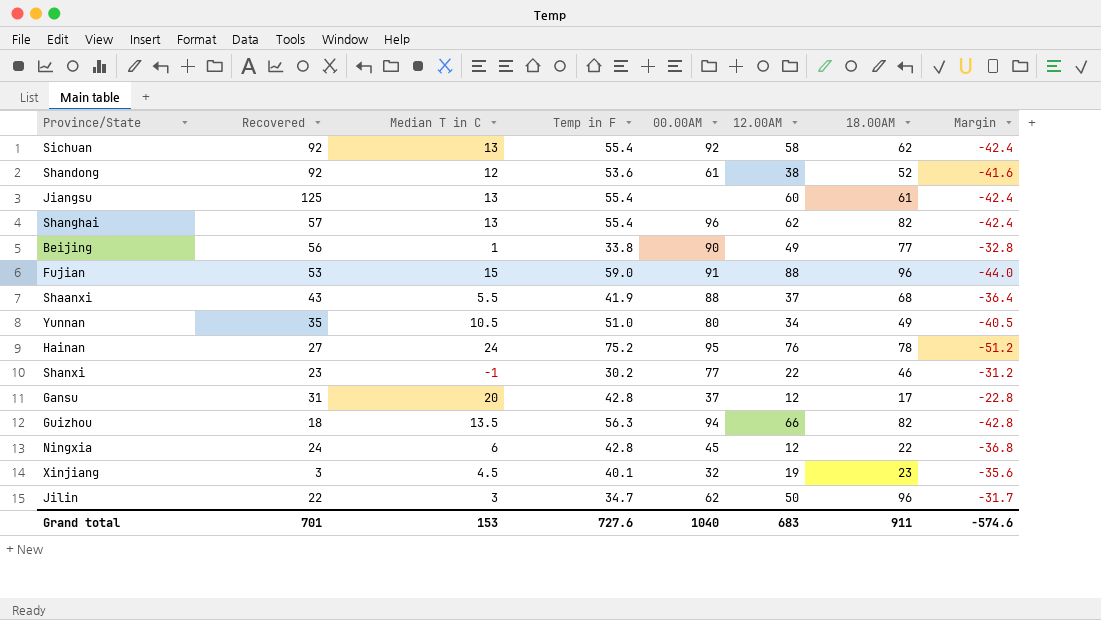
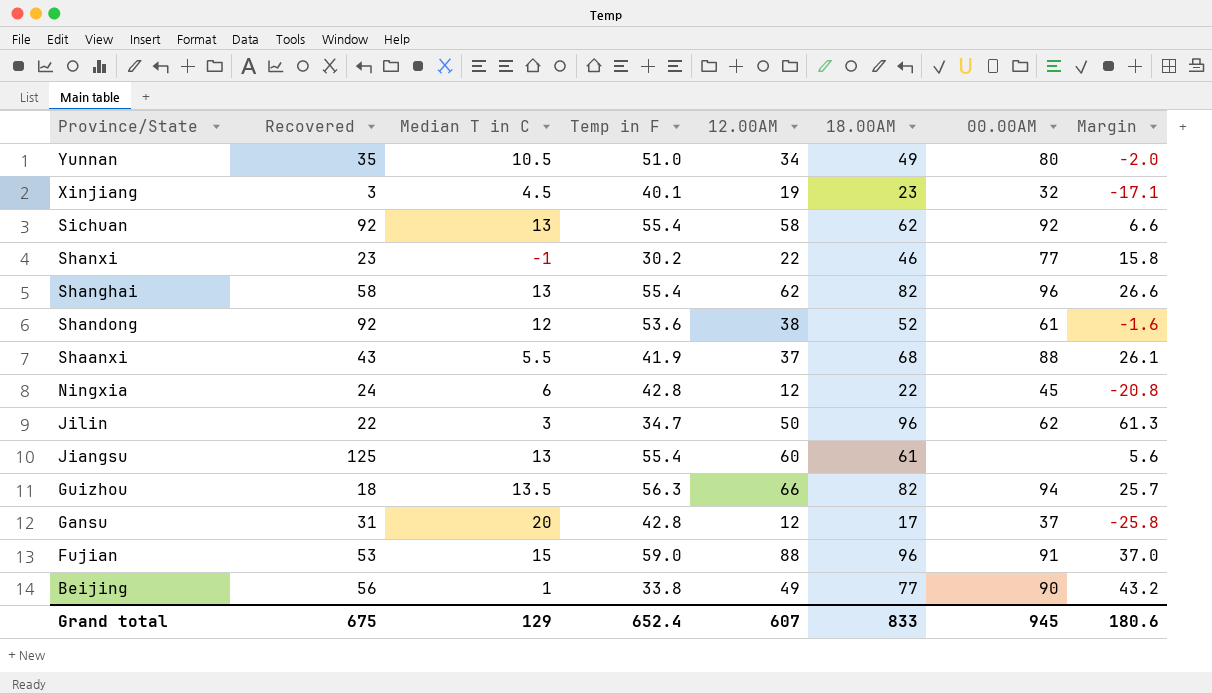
row order: none -> Province/State descending
column 00.00AM | position: 5 -> 7
column Margin | formula: [Median T in C] - [Temp in F] -> [18.00AM] - [Temp in F]
row Hainan: 27 | 24 | 75.2 | 95 | 76 | 78 | -51.2 -> none
Shanghai | Recovered: 57 -> 58
Grand total | Recovered: 701 -> 675
Grand total | Median T in C: 153 -> 129
Grand total | Temp in F: 727.6 -> 652.4
Grand total | 12.00AM: 683 -> 607
Grand total | 18.00AM: 911 -> 833
Grand total | 00.00AM: 1040 -> 945
Grand total | Margin: -574.6 -> 180.6

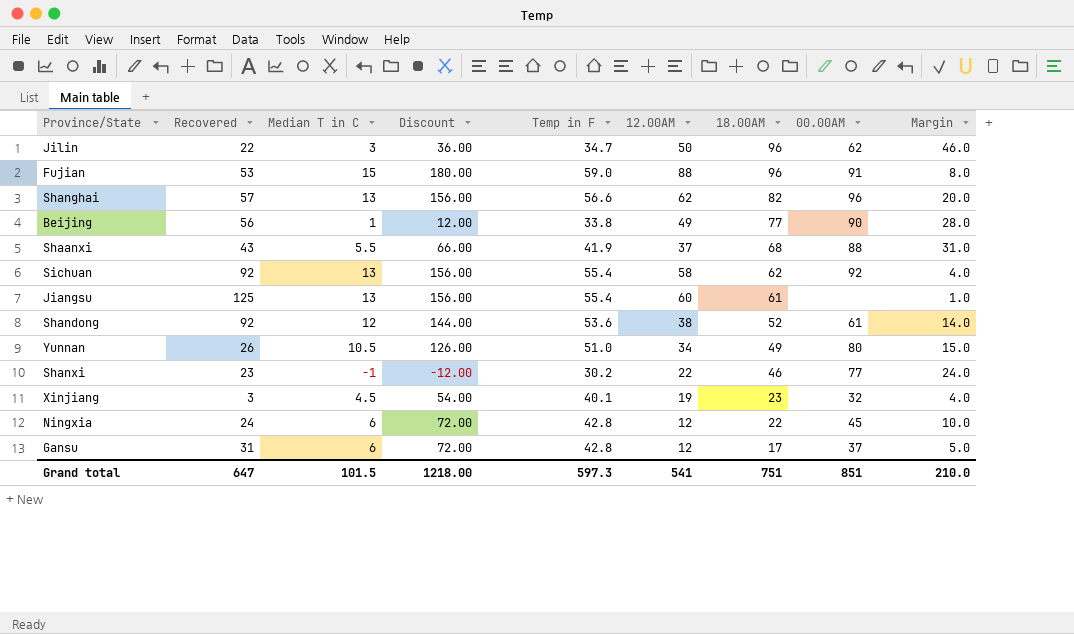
row order: Province/State descending -> 18.00AM descending
column Discount | formula: none -> [Median T in C] * 12
column Margin | formula: [18.00AM] - [Temp in F] -> [18.00AM] - [12.00AM]
row Guizhou: 18 | 13.5 | 56.3 | 66 | 82 | 94 | 25.7 -> none
Shanghai | Recovered: 58 -> 57
Shanghai | Temp in F: 55.4 -> 56.6
Yunnan | Recovered: 35 -> 26
Gansu | Median T in C: 20 -> 6
Grand total | Recovered: 675 -> 647
Grand total | Median T in C: 129 -> 101.5
Grand total | Temp in F: 652.4 -> 597.3
Grand total | 12.00AM: 607 -> 541
Grand total | 18.00AM: 833 -> 751
Grand total | 00.00AM: 945 -> 851
Grand total | Margin: 180.6 -> 210.0

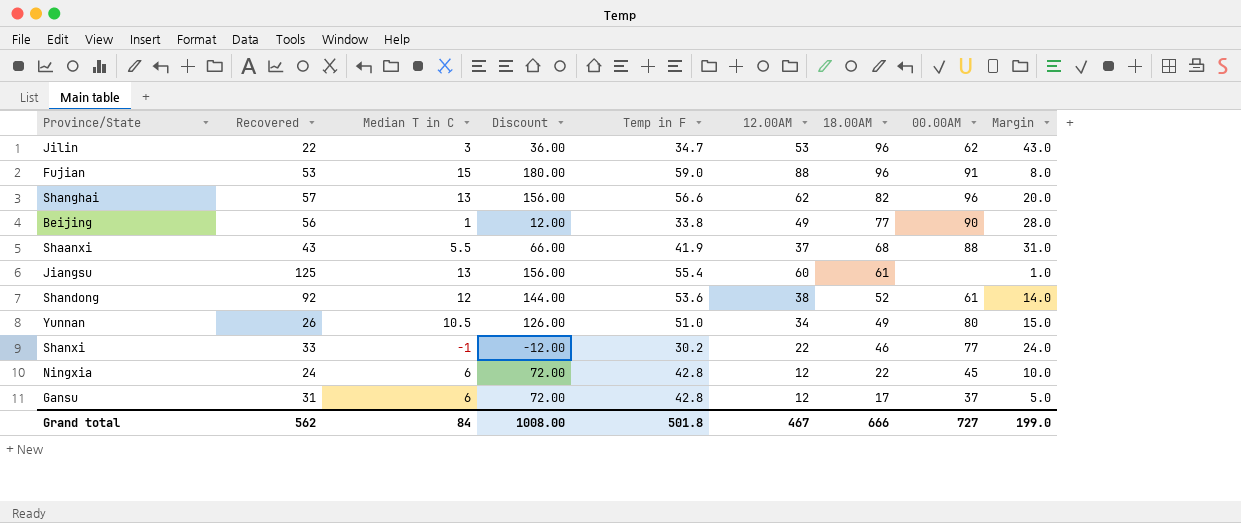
row Sichuan: 92 | 13 | 156.00 | 55.4 | 58 | 62 | 92 | 4.0 -> none
row Xinjiang: 3 | 4.5 | 54.00 | 40.1 | 19 | 23 | 32 | 4.0 -> none
Jilin | 12.00AM: 50 -> 53
Jilin | Margin: 46.0 -> 43.0
Shanxi | Recovered: 23 -> 33
Grand total | Recovered: 647 -> 562
Grand total | Median T in C: 101.5 -> 84
Grand total | Discount: 1218.00 -> 1008.00
Grand total | Temp in F: 597.3 -> 501.8
Grand total | 12.00AM: 541 -> 467
Grand total | 18.00AM: 751 -> 666
Grand total | 00.00AM: 851 -> 727
Grand total | Margin: 210.0 -> 199.0

